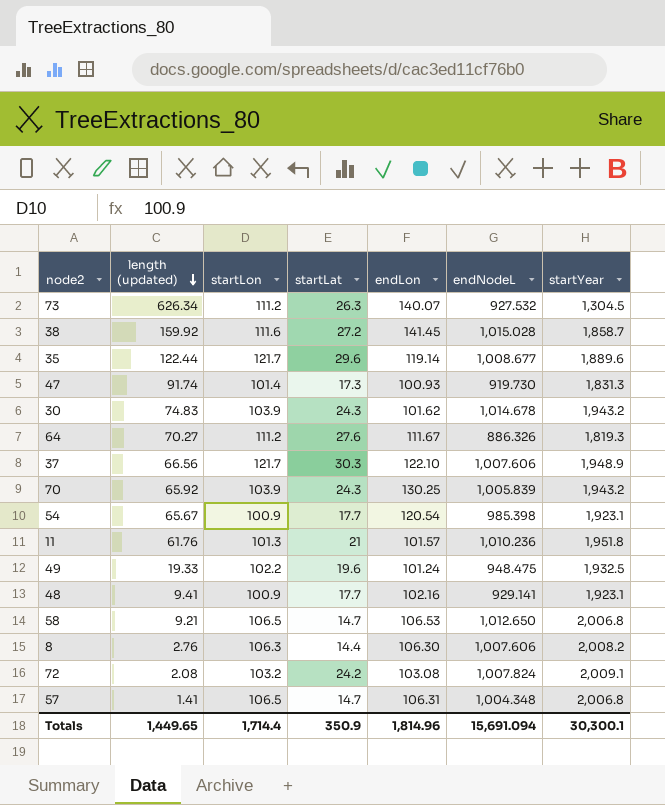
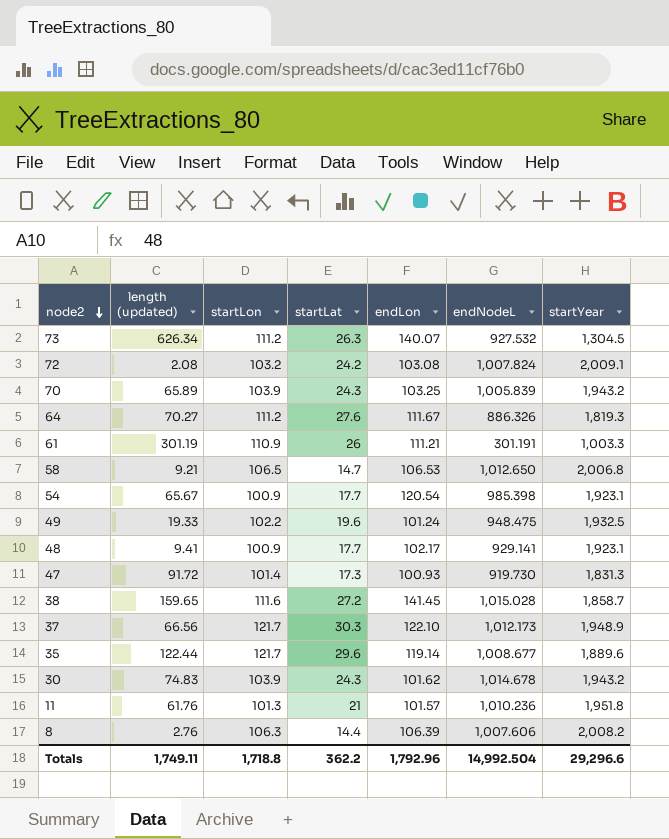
row order: length (updated) descending -> node2 descending
row 57: 1.41 | 106.5 | 14.7 | 106.31 | 1,004.348 | 2,006.8 -> none
70 | length (updated): 65.92 -> 65.89
70 | endLon: 130.25 -> 103.25
row 61: none -> 301.19 | 110.9 | 26 | 111.21 | 301.191 | 1,003.3
48 | endLon: 102.16 -> 102.17
47 | length (updated): 91.74 -> 91.72
38 | length (updated): 159.92 -> 159.65
37 | endNodeL: 1,007.606 -> 1,012.173
8 | endLon: 106.30 -> 106.39
Totals | length (updated): 1,449.65 -> 1,749.11
Totals | startLon: 1,714.4 -> 1,718.8
Totals | startLat: 350.9 -> 362.2
Totals | endLon: 1,814.96 -> 1,792.96
Totals | endNodeL: 15,691.094 -> 14,992.504
Totals | startYear: 30,300.1 -> 29,296.6

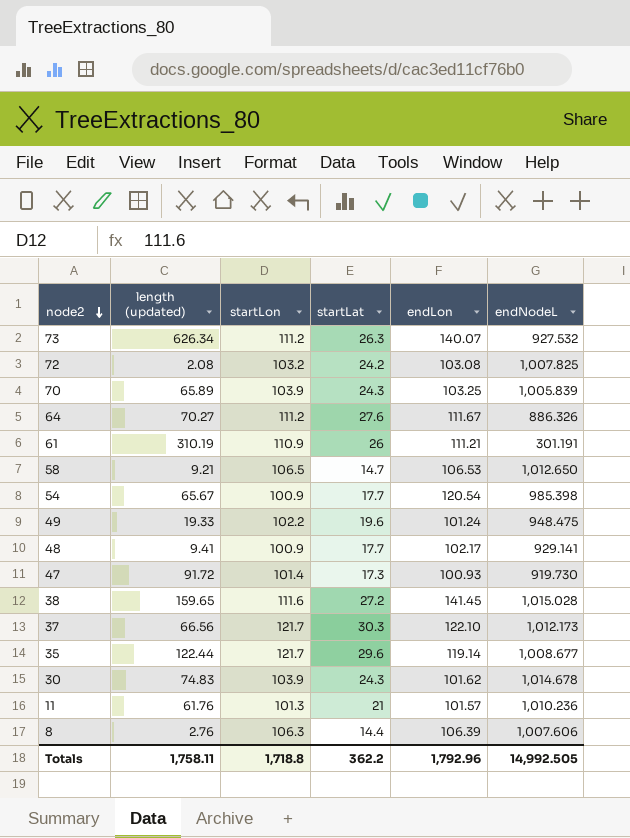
column startYear | position: 7 -> none
72 | endNodeL: 1,007.824 -> 1,007.825
61 | length (updated): 301.19 -> 310.19
Totals | length (updated): 1,749.11 -> 1,758.11
Totals | endNodeL: 14,992.504 -> 14,992.505

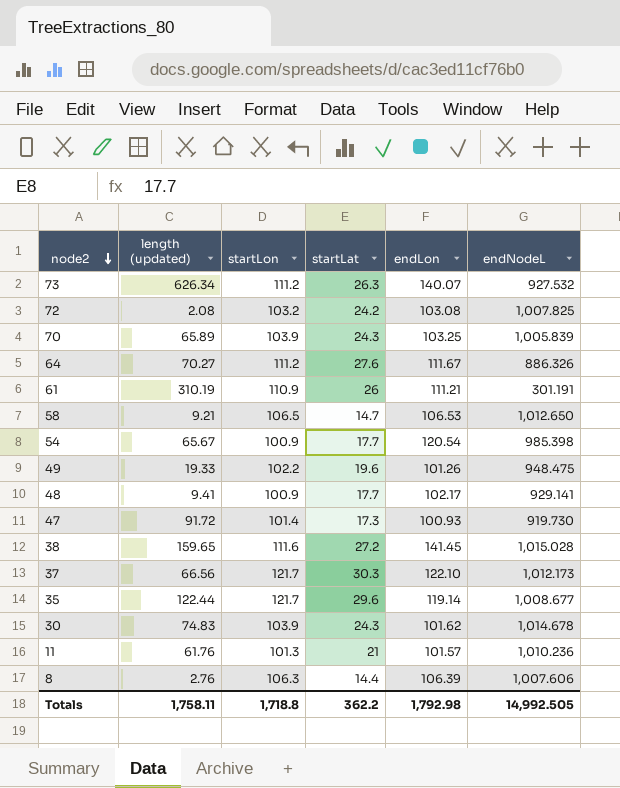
49 | endLon: 101.24 -> 101.26
Totals | endLon: 1,792.96 -> 1,792.98

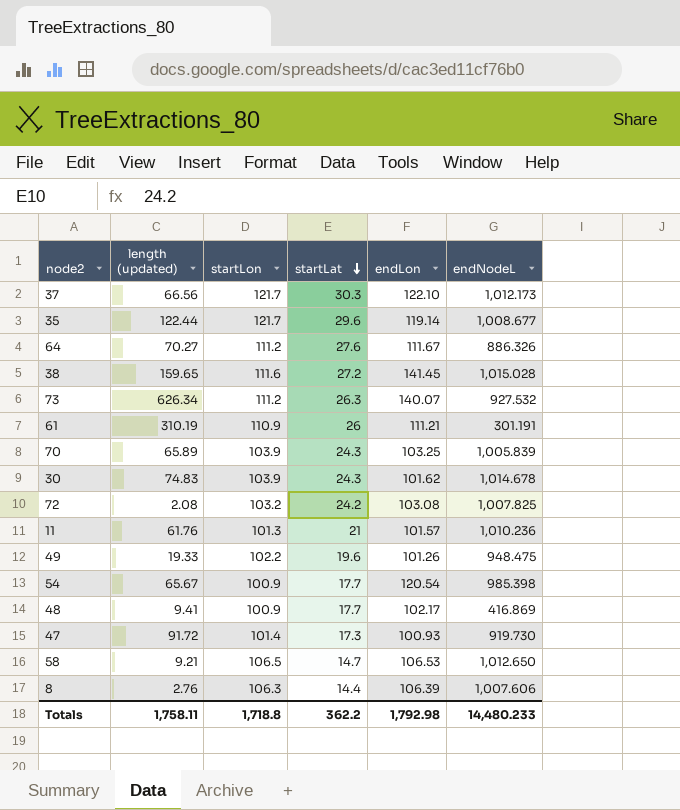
row order: node2 descending -> startLat descending
48 | endNodeL: 929.141 -> 416.869
Totals | endNodeL: 14,992.505 -> 14,480.233

